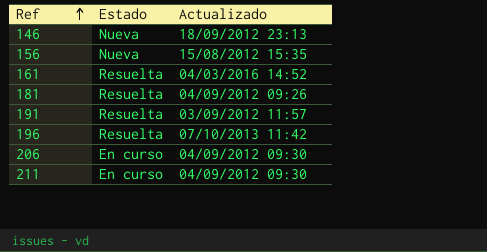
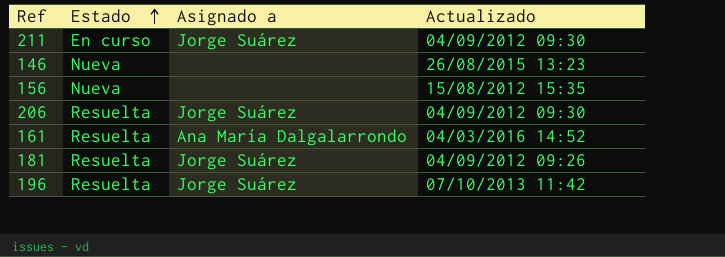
row order: Ref ascending -> Estado ascending
column Asignado a | position: none -> 3
row 191: Resuelta | 03/09/2012 11:57 -> none
146 | Actualizado: 18/09/2012 23:13 -> 26/08/2015 13:23
206 | Estado: En curso -> Resuelta

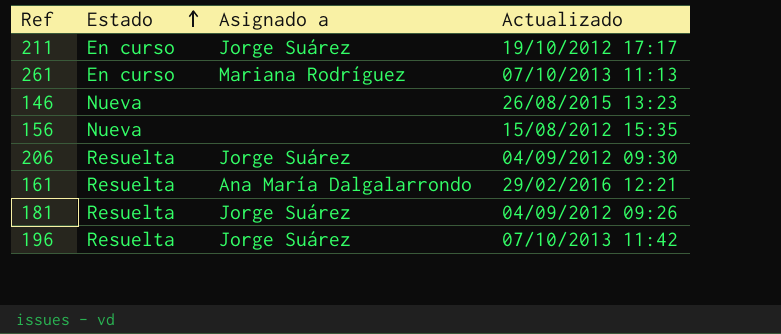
211 | Actualizado: 04/09/2012 09:30 -> 19/10/2012 17:17
row 261: none -> En curso | Mariana Rodríguez | 07/10/2013 11:13
161 | Actualizado: 04/03/2016 14:52 -> 29/02/2016 12:21

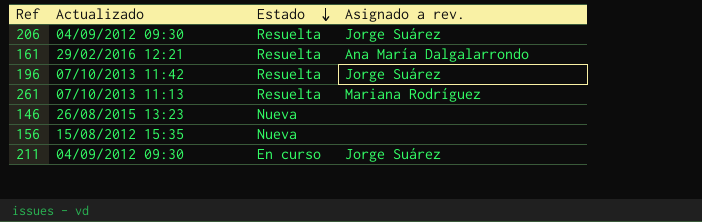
row order: Estado ascending -> Estado descending
column Actualizado | position: 4 -> 2
column name: Asignado a -> Asignado a rev.
row 181: Resuelta | Jorge Suárez | 04/09/2012 09:26 -> none
261 | Estado: En curso -> Resuelta
211 | Actualizado: 19/10/2012 17:17 -> 04/09/2012 09:30

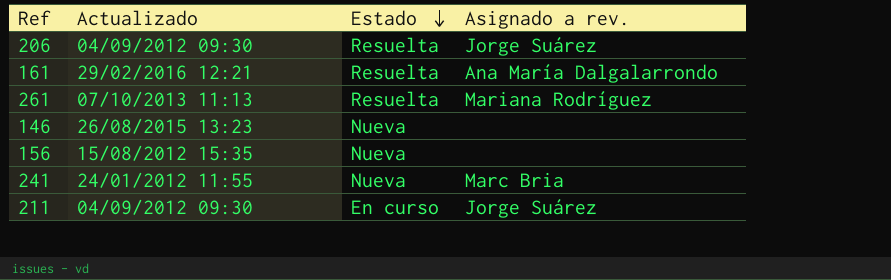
row 196: 07/10/2013 11:42 | Resuelta | Jorge Suárez -> none
row 241: none -> 24/01/2012 11:55 | Nueva | Marc Bria

